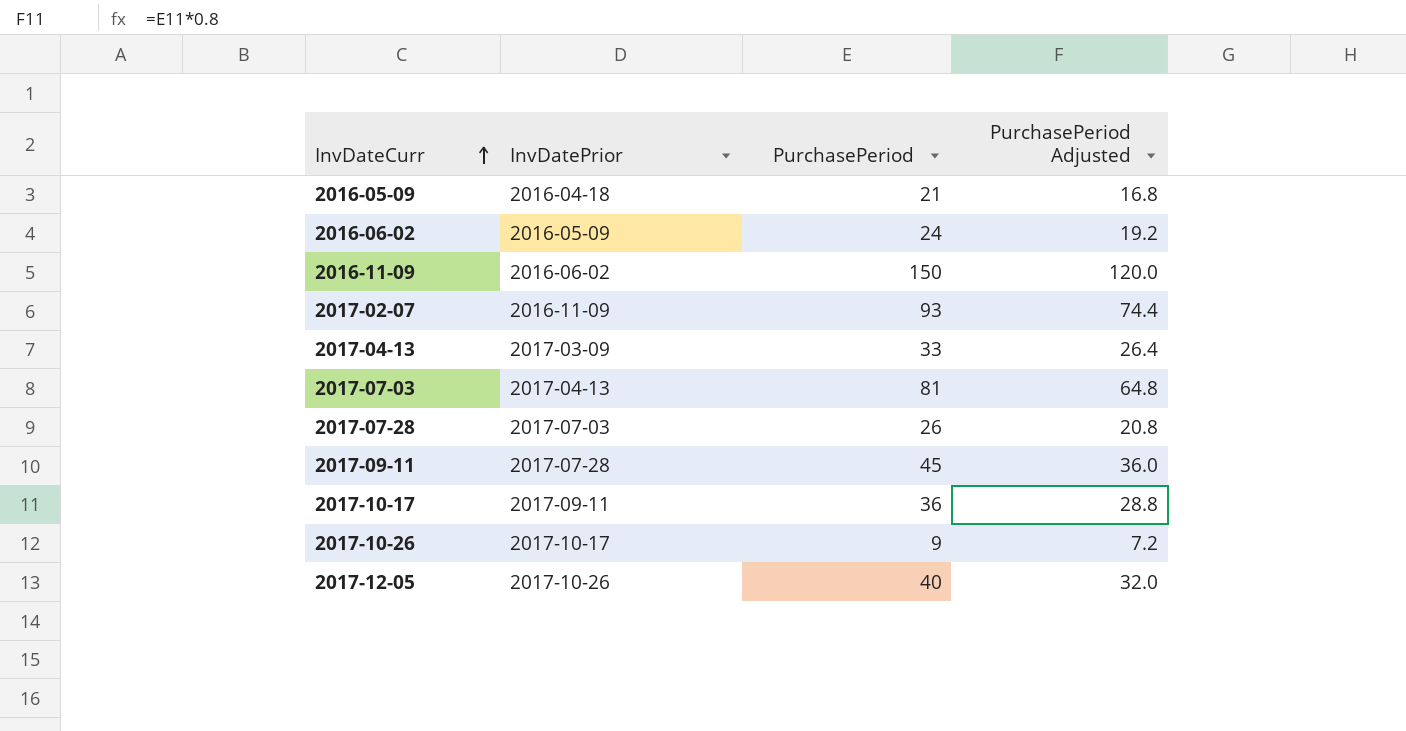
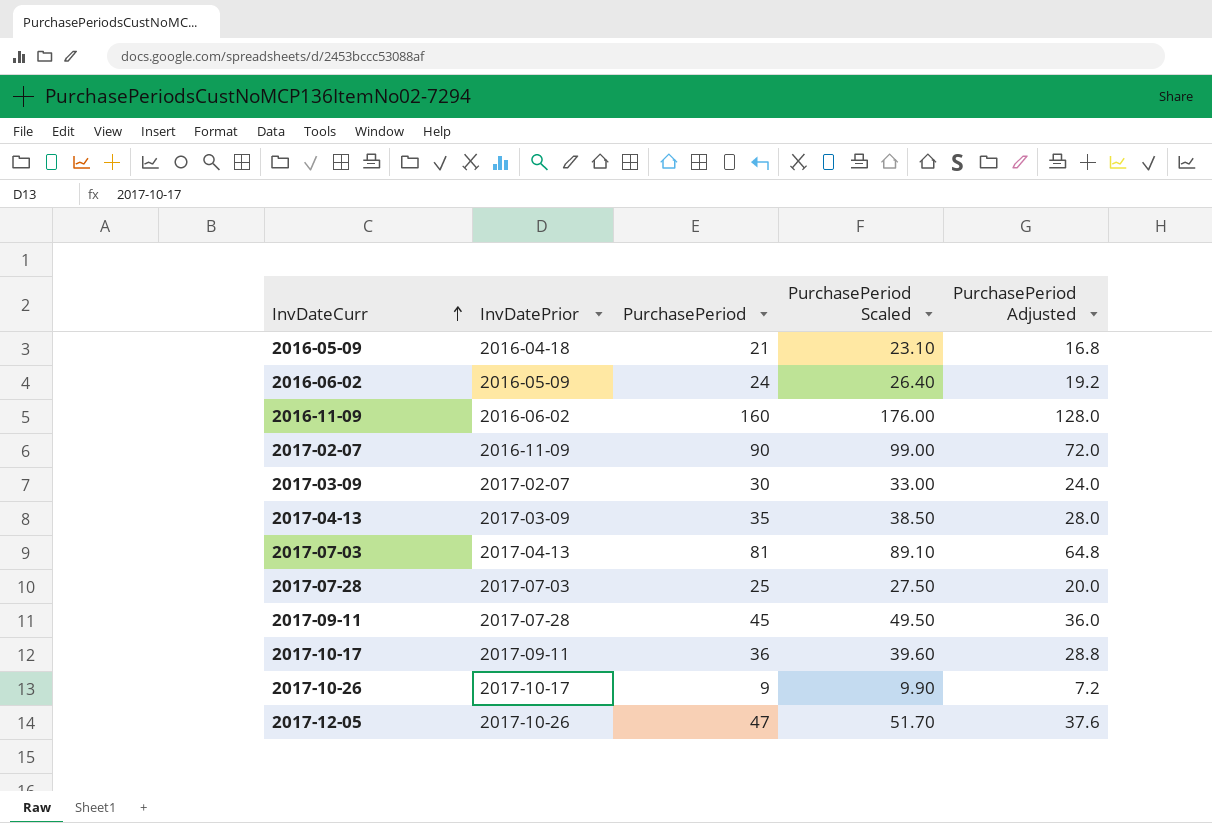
column PurchasePeriod Scaled | formula: none -> [PurchasePeriod] * 1.1
2016-11-09 | PurchasePeriod: 150 -> 160
2016-11-09 | PurchasePeriod Adjusted: 120.0 -> 128.0
2017-02-07 | PurchasePeriod: 93 -> 90
2017-02-07 | PurchasePeriod Adjusted: 74.4 -> 72.0
row 2017-03-09: none -> 2017-02-07 | 30 | 33.00 | 24.0
2017-04-13 | PurchasePeriod: 33 -> 35
2017-04-13 | PurchasePeriod Adjusted: 26.4 -> 28.0
2017-07-28 | PurchasePeriod: 26 -> 25
2017-07-28 | PurchasePeriod Adjusted: 20.8 -> 20.0
2017-12-05 | PurchasePeriod: 40 -> 47
2017-12-05 | PurchasePeriod Adjusted: 32.0 -> 37.6

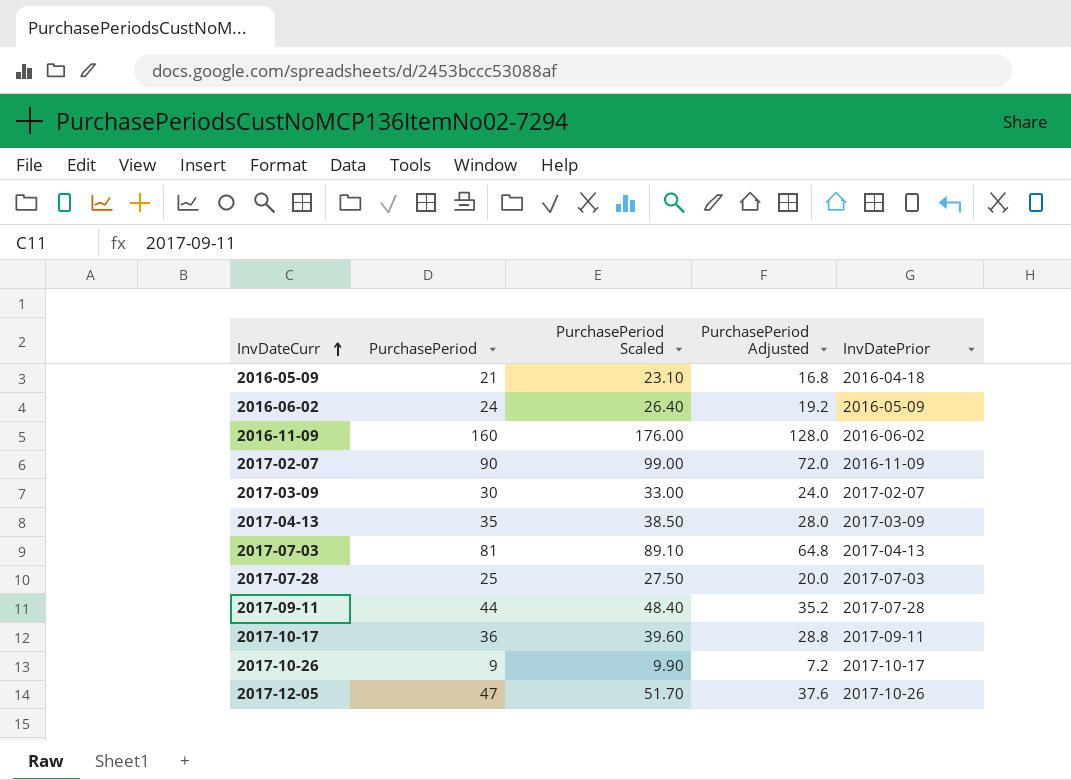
column InvDatePrior | position: 2 -> 5
2017-09-11 | PurchasePeriod: 45 -> 44
2017-09-11 | PurchasePeriod Scaled: 49.50 -> 48.40
2017-09-11 | PurchasePeriod Adjusted: 36.0 -> 35.2

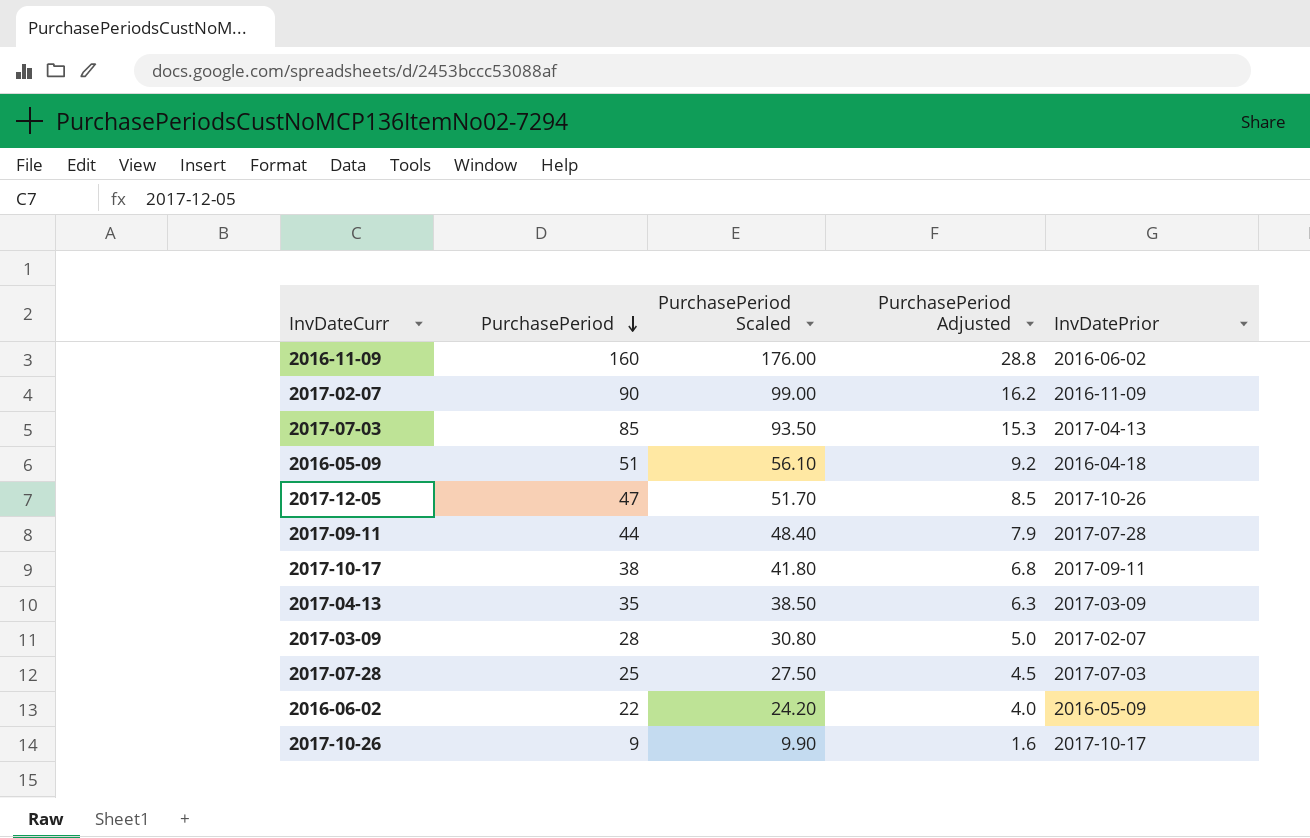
row order: InvDateCurr ascending -> PurchasePeriod descending
column PurchasePeriod Adjusted | formula: [PurchasePeriod] * 0.8 -> [PurchasePeriod] * 0.18
2017-07-03 | PurchasePeriod: 81 -> 85
2017-07-03 | PurchasePeriod Scaled: 89.10 -> 93.50
2016-05-09 | PurchasePeriod: 21 -> 51
2016-05-09 | PurchasePeriod Scaled: 23.10 -> 56.10
2017-10-17 | PurchasePeriod: 36 -> 38
2017-10-17 | PurchasePeriod Scaled: 39.60 -> 41.80
2017-03-09 | PurchasePeriod: 30 -> 28
2017-03-09 | PurchasePeriod Scaled: 33.00 -> 30.80
2016-06-02 | PurchasePeriod: 24 -> 22
2016-06-02 | PurchasePeriod Scaled: 26.40 -> 24.20

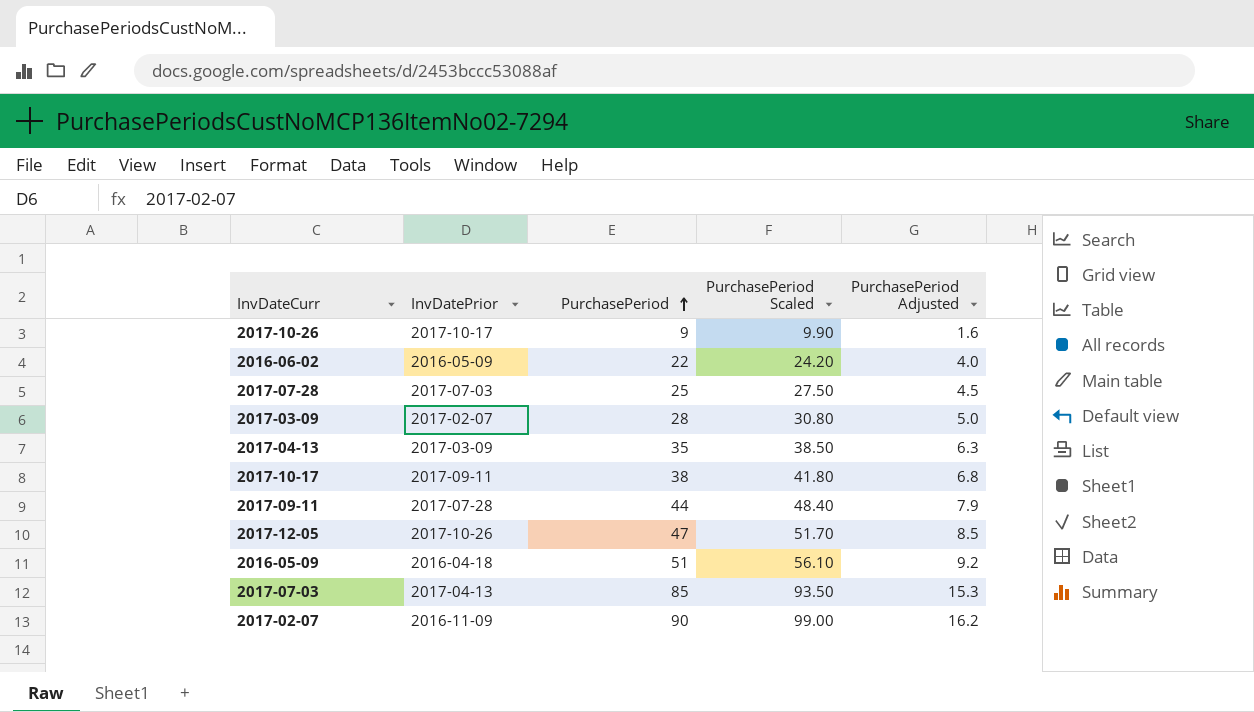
row order: PurchasePeriod descending -> PurchasePeriod ascending
column InvDatePrior | position: 5 -> 2
row 2016-11-09: 160 | 176.00 | 28.8 | 2016-06-02 -> none

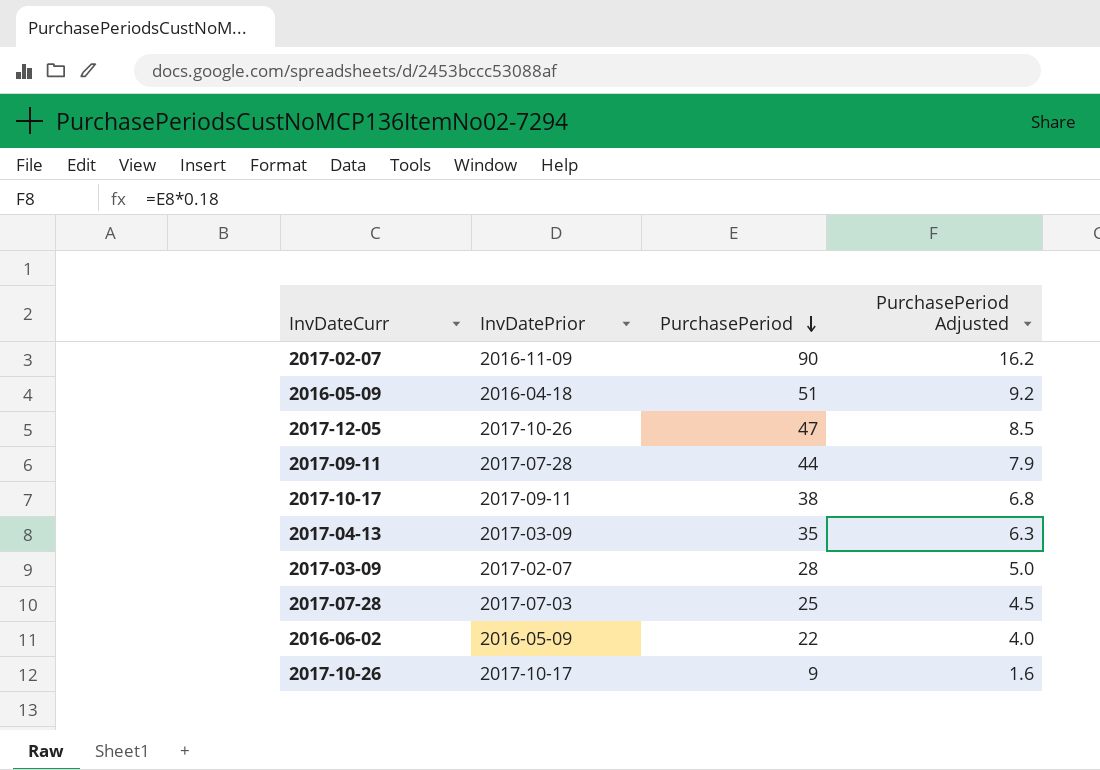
row order: PurchasePeriod ascending -> PurchasePeriod descending
column PurchasePeriod Scaled | formula: [PurchasePeriod] * 1.1 -> none
row 2017-07-03: 2017-04-13 | 85 | 93.50 | 15.3 -> none

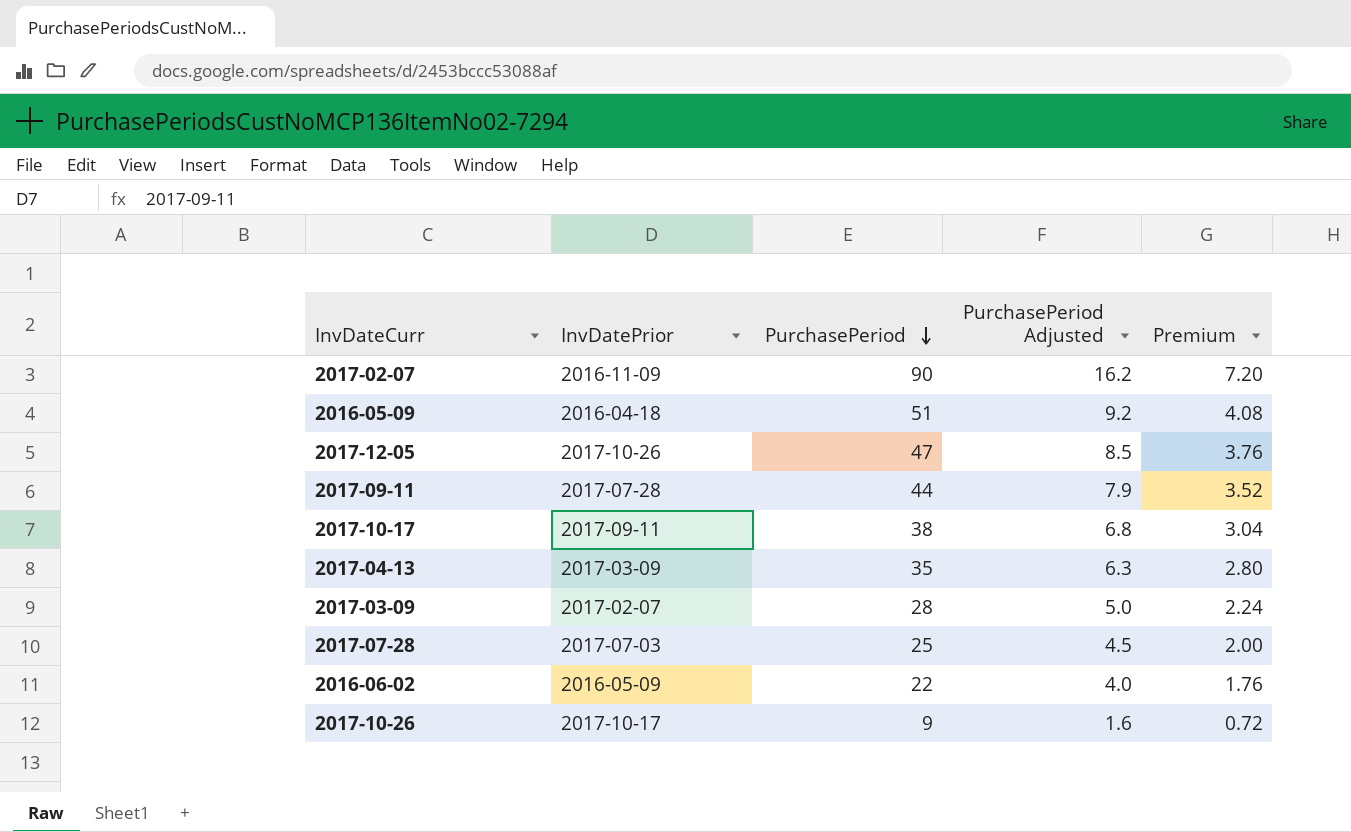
column Premium | formula: none -> [PurchasePeriod] * 0.08

